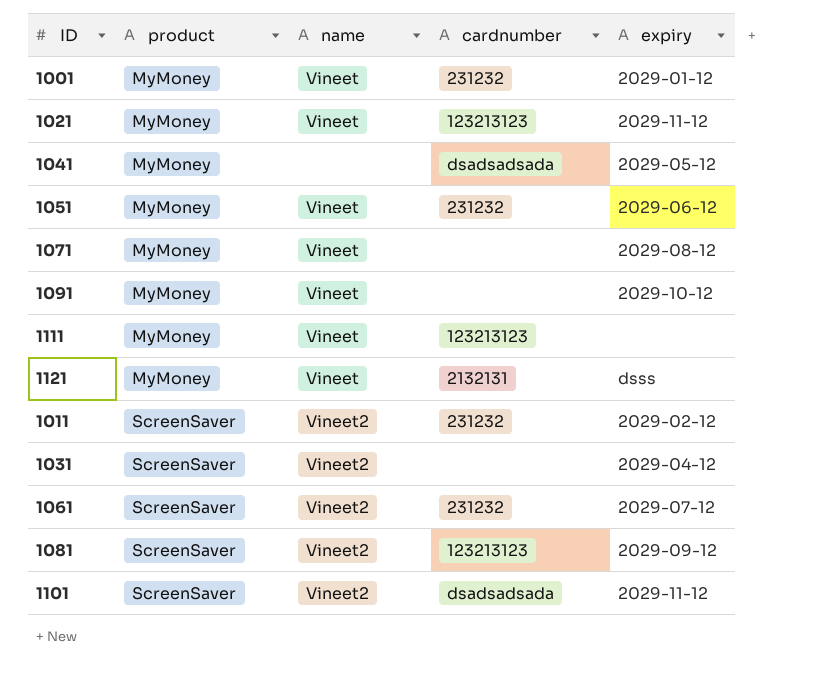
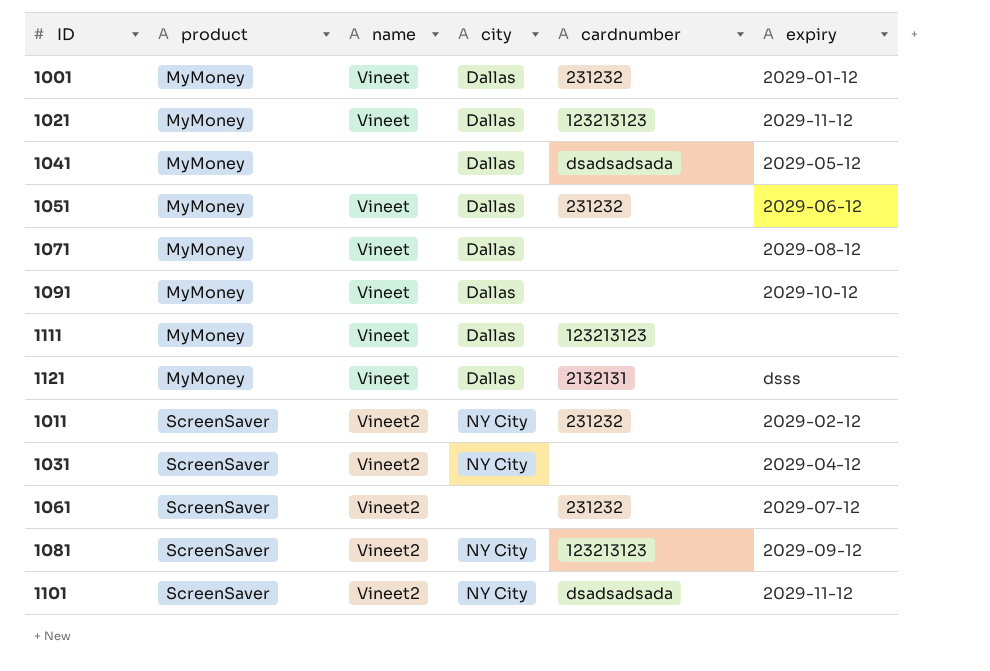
column city | position: none -> 4

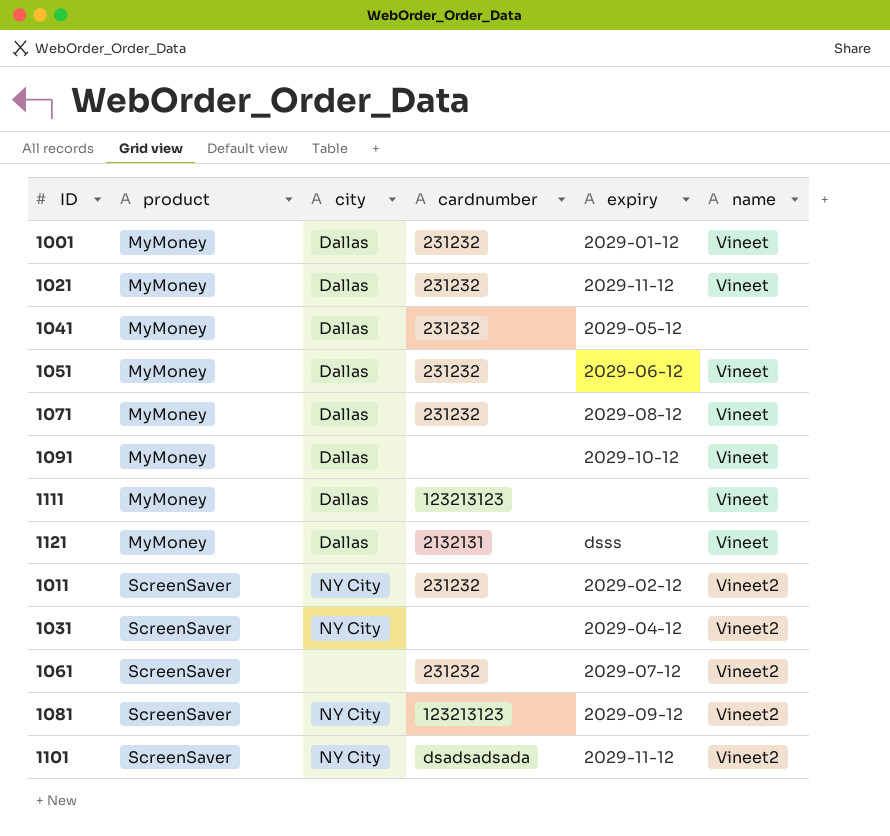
column name | position: 3 -> 6
1021 | cardnumber: 123213123 -> 231232
1041 | cardnumber: dsadsadsada -> 231232
1071 | cardnumber: none -> 231232

